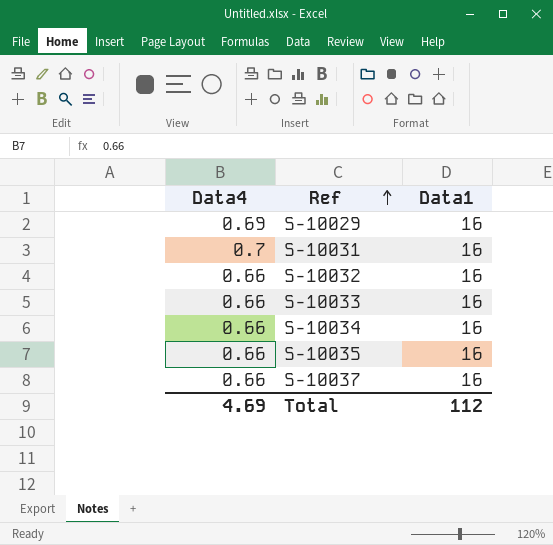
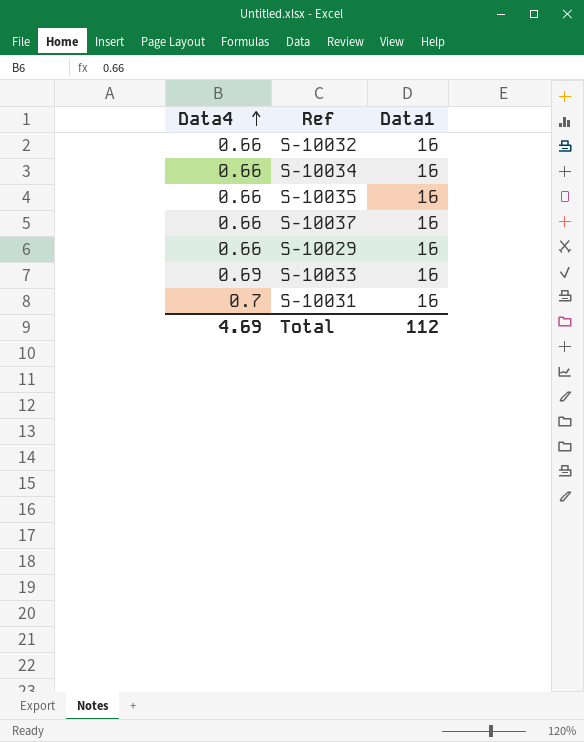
row order: Ref ascending -> Data4 ascending
S-10029 | Data4: 0.69 -> 0.66
S-10033 | Data4: 0.66 -> 0.69

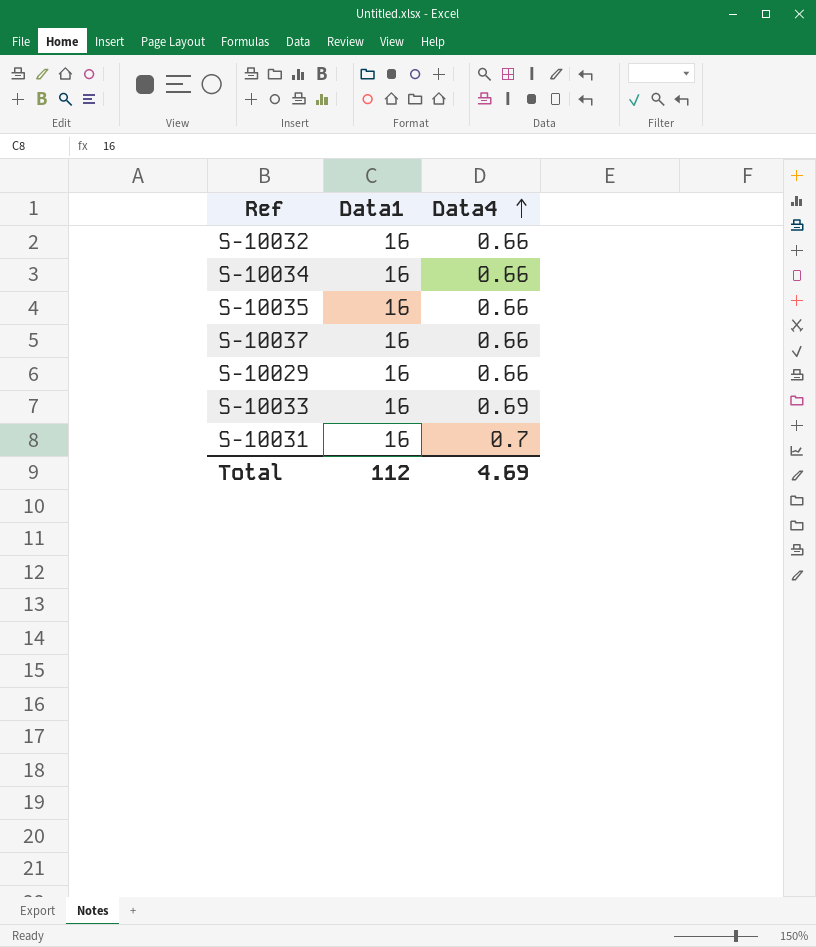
column Data4 | position: 1 -> 3

